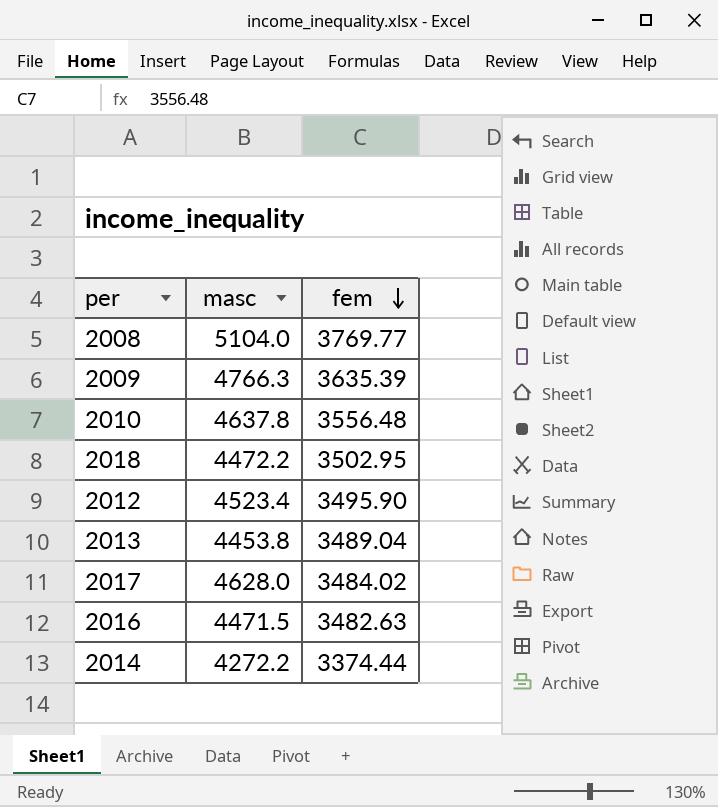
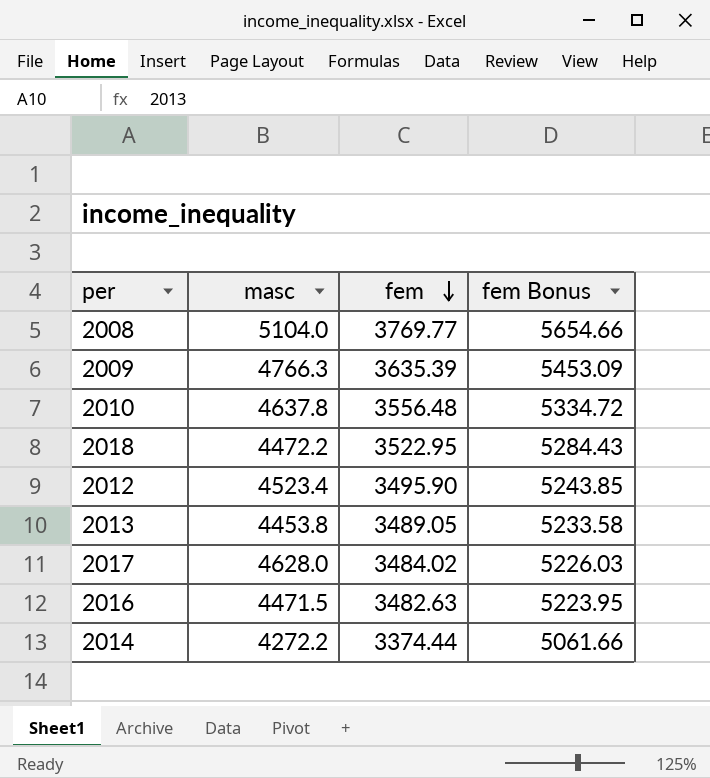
column fem Bonus | formula: none -> [fem] * 1.5
2018 | fem: 3502.95 -> 3522.95
2013 | fem: 3489.04 -> 3489.05

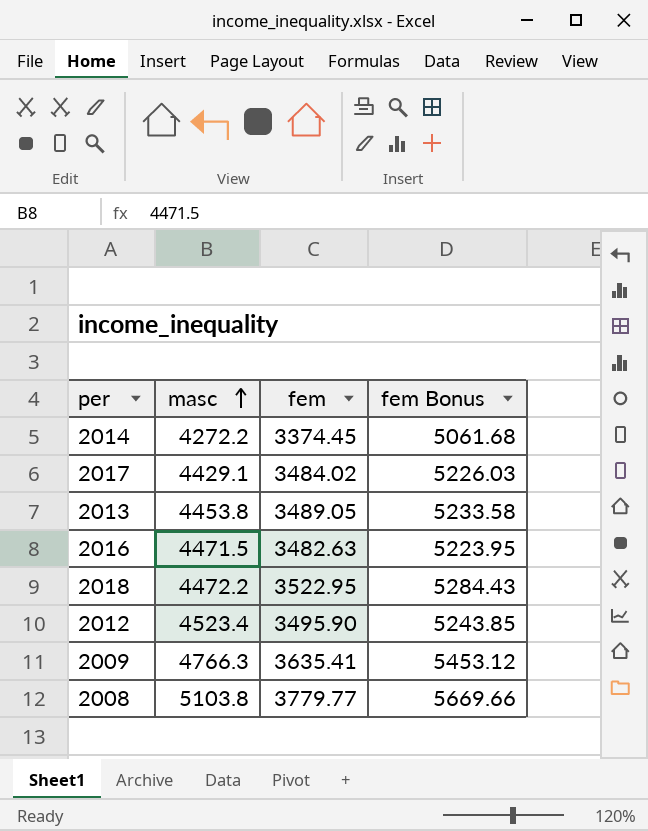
row order: fem descending -> masc ascending
row 2010: 4637.8 | 3556.48 | 5334.72 -> none
2014 | fem: 3374.44 -> 3374.45
2014 | fem Bonus: 5061.66 -> 5061.68
2017 | masc: 4628.0 -> 4429.1
2009 | fem: 3635.39 -> 3635.41
2009 | fem Bonus: 5453.09 -> 5453.12
2008 | masc: 5104.0 -> 5103.8
2008 | fem: 3769.77 -> 3779.77
2008 | fem Bonus: 5654.66 -> 5669.66

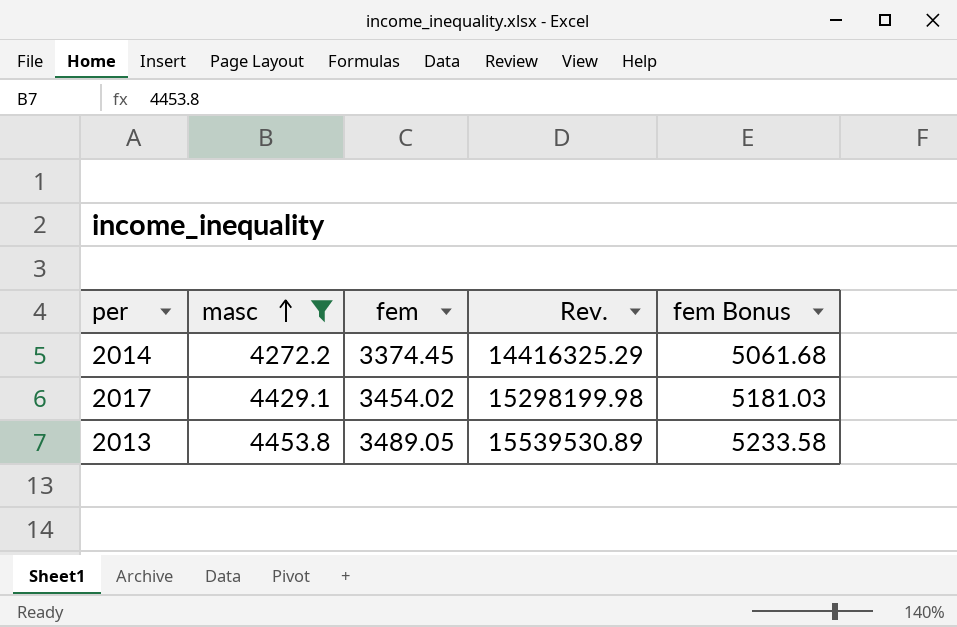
filter: none -> masc <= 4453.8
column Rev. | formula: none -> [masc] * [fem]
2017 | fem: 3484.02 -> 3454.02
2017 | fem Bonus: 5226.03 -> 5181.03

